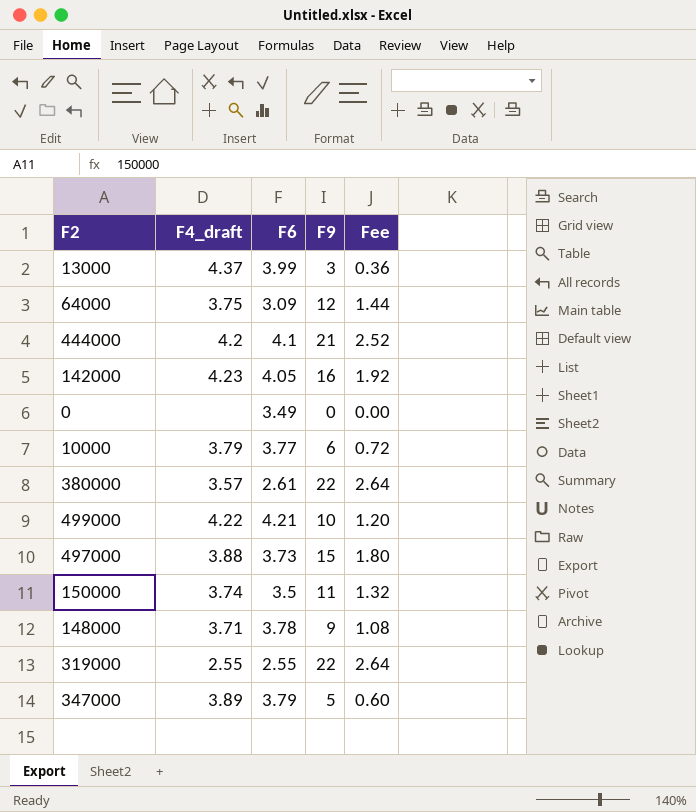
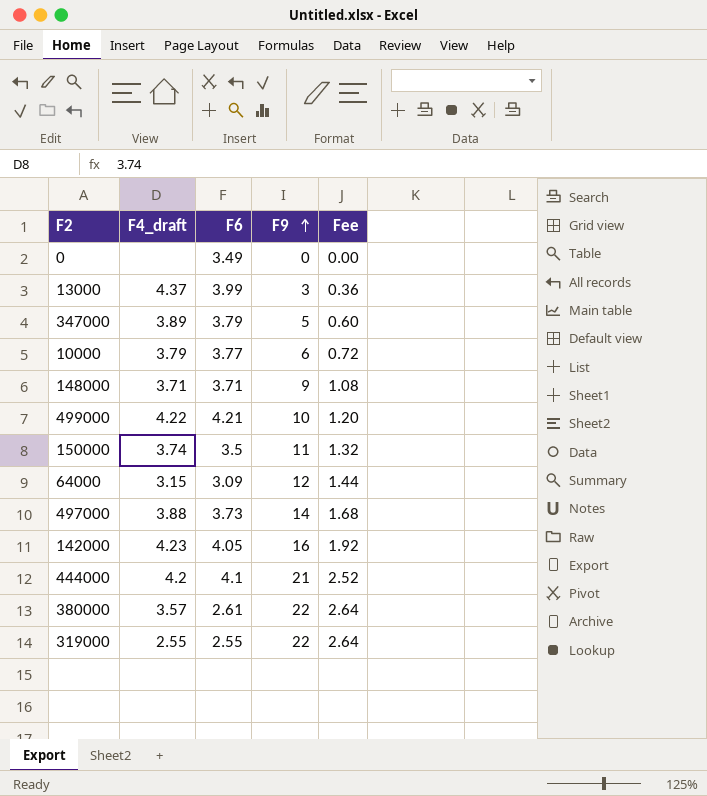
row order: none -> F9 ascending
148000 | F6: 3.78 -> 3.71
64000 | F4_draft: 3.75 -> 3.15
497000 | F9: 15 -> 14
497000 | Fee: 1.80 -> 1.68

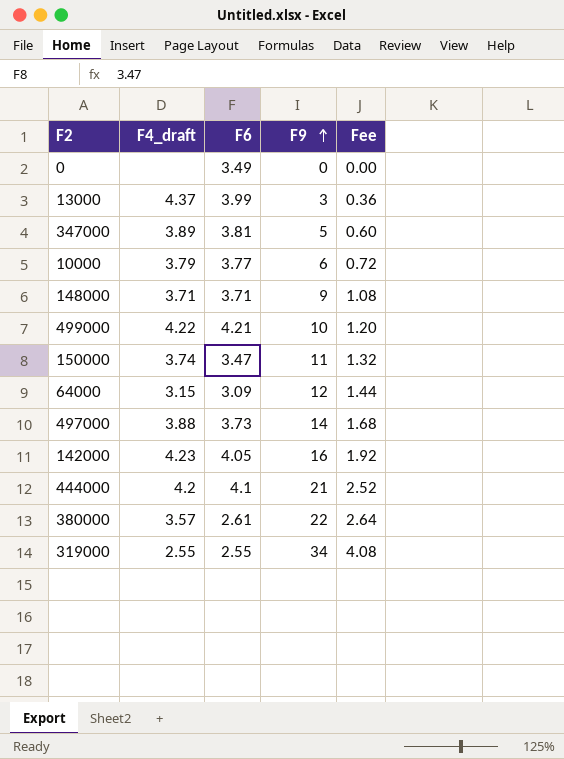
347000 | F6: 3.79 -> 3.81
150000 | F6: 3.5 -> 3.47
319000 | F9: 22 -> 34
319000 | Fee: 2.64 -> 4.08

